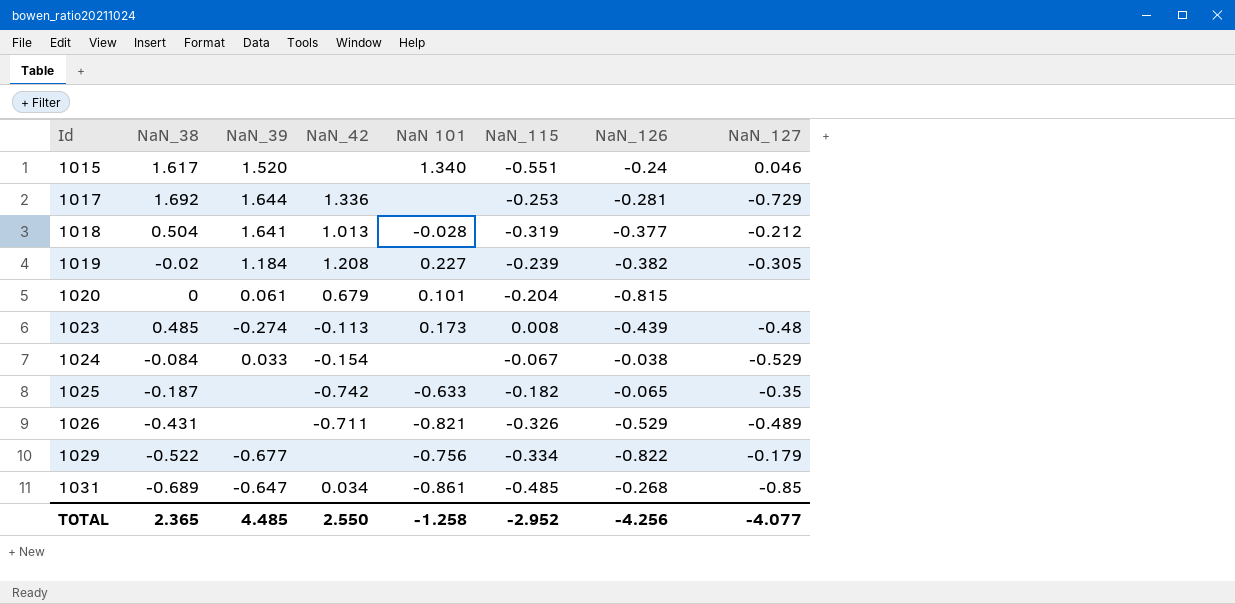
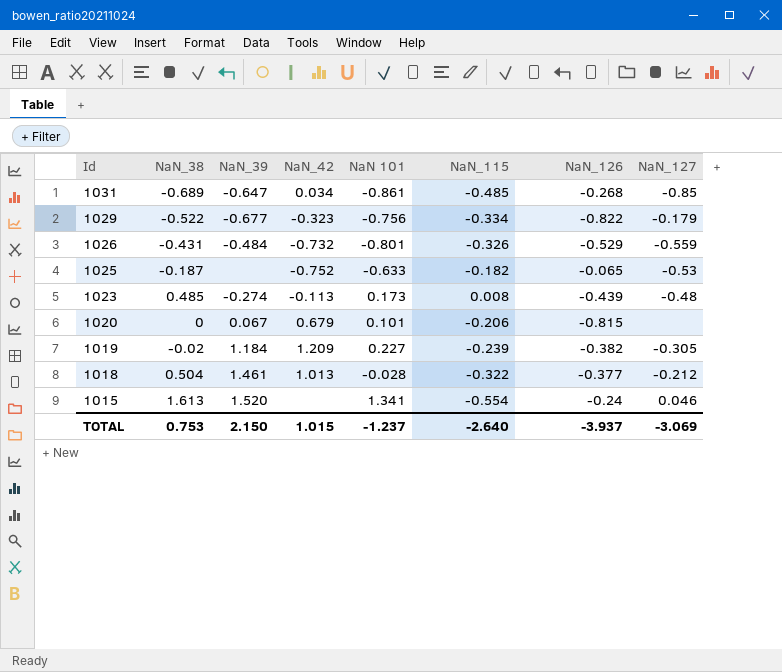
row order: Id ascending -> Id descending
row 1017: 1.692 | 1.644 | 1.336 | none | -0.253 | -0.281 | -0.729 -> none
row 1024: -0.084 | 0.033 | -0.154 | none | -0.067 | -0.038 | -0.529 -> none
1029 | NaN_42: none -> -0.323
1026 | NaN_39: none -> -0.484
1026 | NaN_42: -0.711 -> -0.732
1026 | NaN 101: -0.821 -> -0.801
1026 | NaN_127: -0.489 -> -0.559
1025 | NaN_42: -0.742 -> -0.752
1025 | NaN_127: -0.35 -> -0.53
1020 | NaN_39: 0.061 -> 0.067
1020 | NaN_115: -0.204 -> -0.206
1019 | NaN_42: 1.208 -> 1.209
1018 | NaN_39: 1.641 -> 1.461
1018 | NaN_115: -0.319 -> -0.322
1015 | NaN_38: 1.617 -> 1.613
1015 | NaN 101: 1.340 -> 1.341
1015 | NaN_115: -0.551 -> -0.554
TOTAL | NaN_38: 2.365 -> 0.753
TOTAL | NaN_39: 4.485 -> 2.150
TOTAL | NaN_42: 2.550 -> 1.015
TOTAL | NaN 101: -1.258 -> -1.237
TOTAL | NaN_115: -2.952 -> -2.640
TOTAL | NaN_126: -4.256 -> -3.937
TOTAL | NaN_127: -4.077 -> -3.069

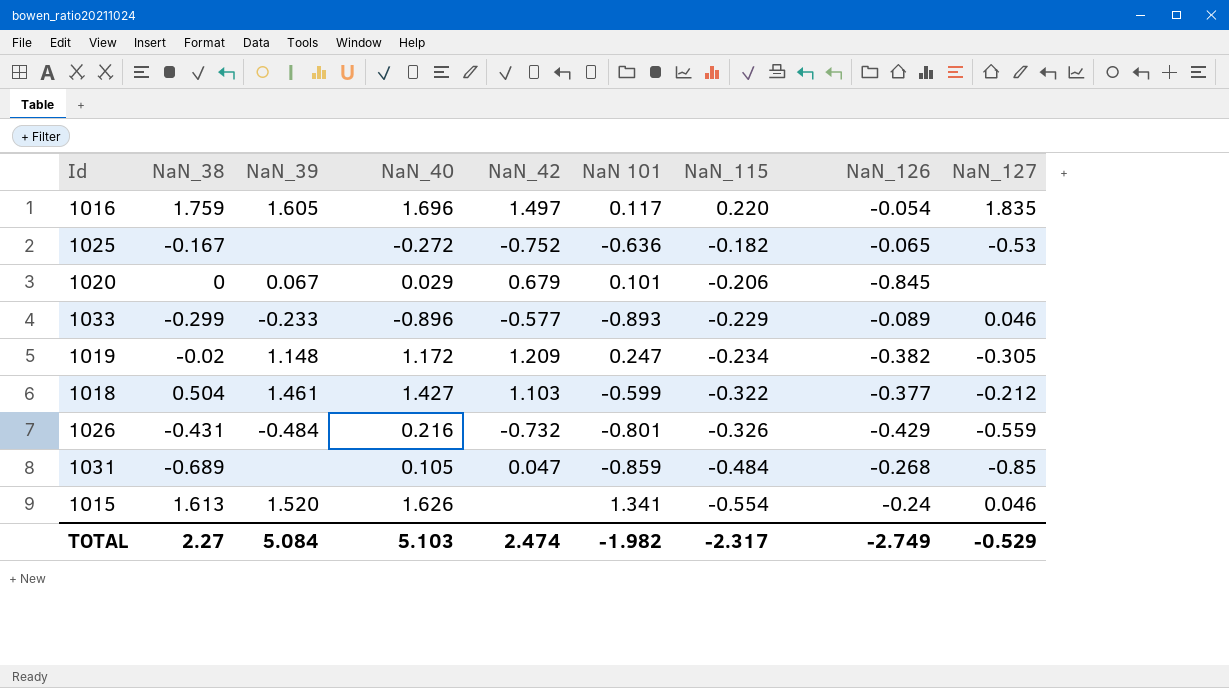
row order: Id descending -> NaN_115 descending
column NaN_40 | position: none -> 4
row 1029: -0.522 | -0.677 | -0.323 | -0.756 | -0.334 | -0.822 | -0.179 -> none
row 1023: 0.485 | -0.274 | -0.113 | 0.173 | 0.008 | -0.439 | -0.48 -> none
row 1016: none -> 1.759 | 1.605 | 1.696 | 1.497 | 0.117 | 0.220 | -0.054 | 1.835
1025 | NaN_38: -0.187 -> -0.167
1025 | NaN 101: -0.633 -> -0.636
1020 | NaN_126: -0.815 -> -0.845
row 1033: none -> -0.299 | -0.233 | -0.896 | -0.577 | -0.893 | -0.229 | -0.089 | 0.046
1019 | NaN_39: 1.184 -> 1.148
1019 | NaN 101: 0.227 -> 0.247
1019 | NaN_115: -0.239 -> -0.234
1018 | NaN_42: 1.013 -> 1.103
1018 | NaN 101: -0.028 -> -0.599
1026 | NaN_126: -0.529 -> -0.429
1031 | NaN_39: -0.647 -> none
1031 | NaN_42: 0.034 -> 0.047
1031 | NaN 101: -0.861 -> -0.859
1031 | NaN_115: -0.485 -> -0.484
TOTAL | NaN_38: 0.753 -> 2.27
TOTAL | NaN_39: 2.150 -> 5.084
TOTAL | NaN_42: 1.015 -> 2.474
TOTAL | NaN 101: -1.237 -> -1.982
TOTAL | NaN_115: -2.640 -> -2.317
TOTAL | NaN_126: -3.937 -> -2.749
TOTAL | NaN_127: -3.069 -> -0.529

